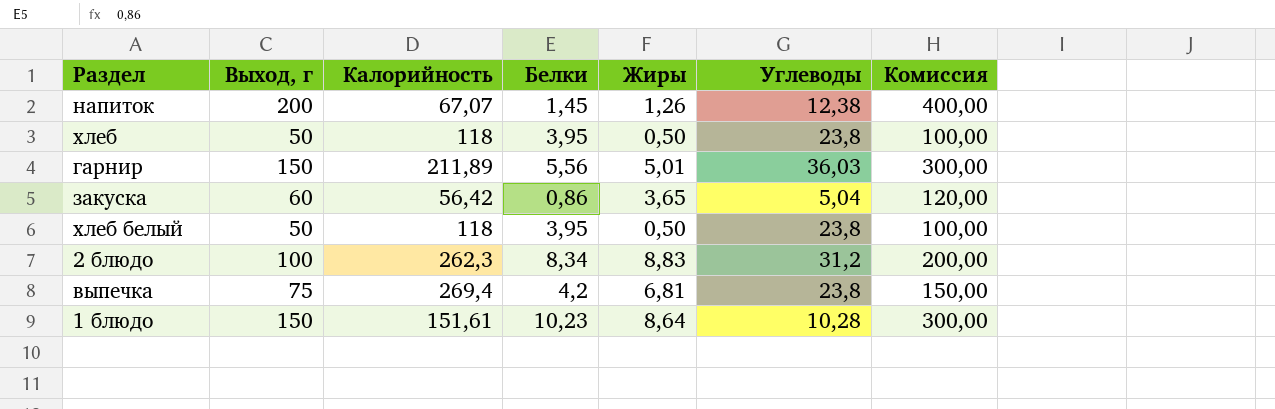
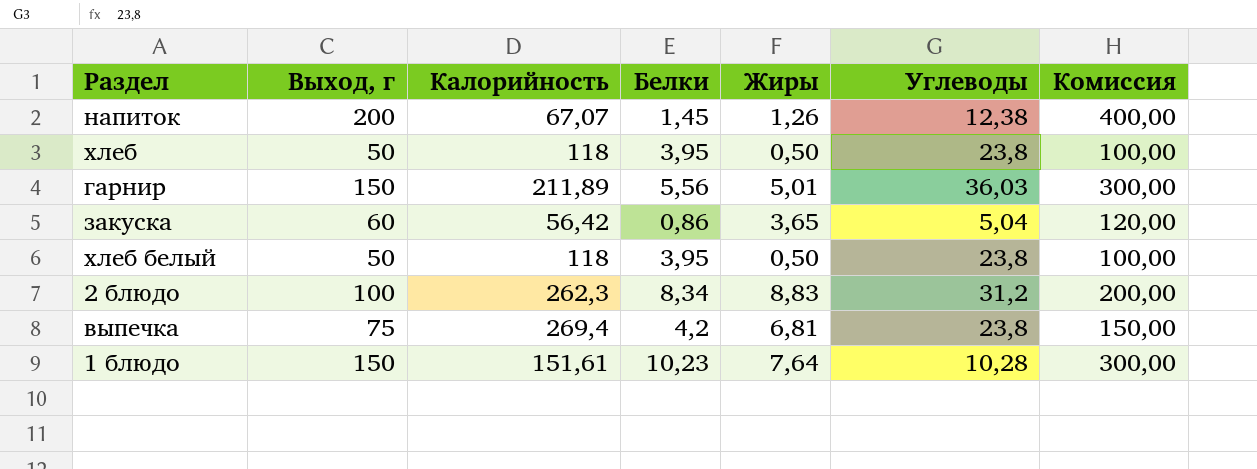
1 блюдо | Жиры: 8,64 -> 7,64

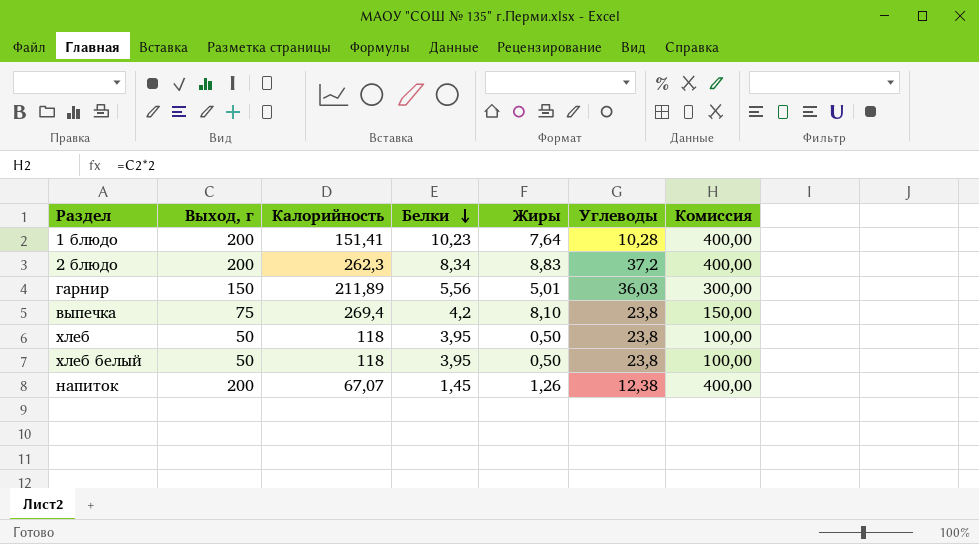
row order: none -> Белки descending
row закуска: 60 | 56,42 | 0,86 | 3,65 | 5,04 | 120,00 -> none
1 блюдо | Выход, г: 150 -> 200
1 блюдо | Калорийность: 151,61 -> 151,41
1 блюдо | Комиссия: 300,00 -> 400,00
2 блюдо | Выход, г: 100 -> 200
2 блюдо | Углеводы: 31,2 -> 37,2
2 блюдо | Комиссия: 200,00 -> 400,00
выпечка | Жиры: 6,81 -> 8,10

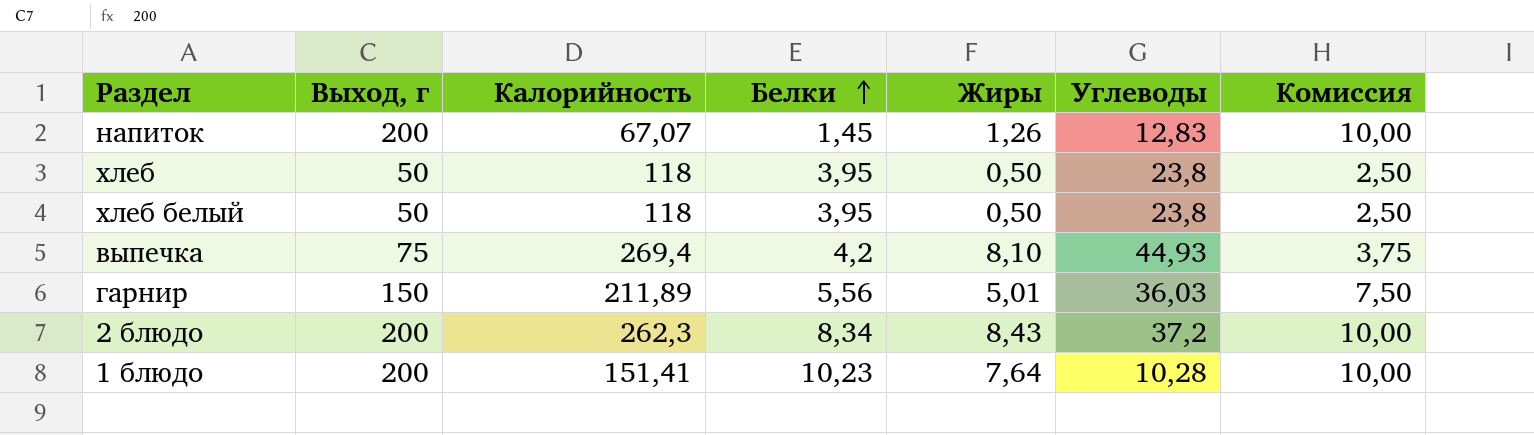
row order: Белки descending -> Белки ascending
column Комиссия | formula: [Выход, г] * 2 -> [Выход, г] * 0,05
напиток | Углеводы: 12,38 -> 12,83
выпечка | Углеводы: 23,8 -> 44,93
2 блюдо | Жиры: 8,83 -> 8,43

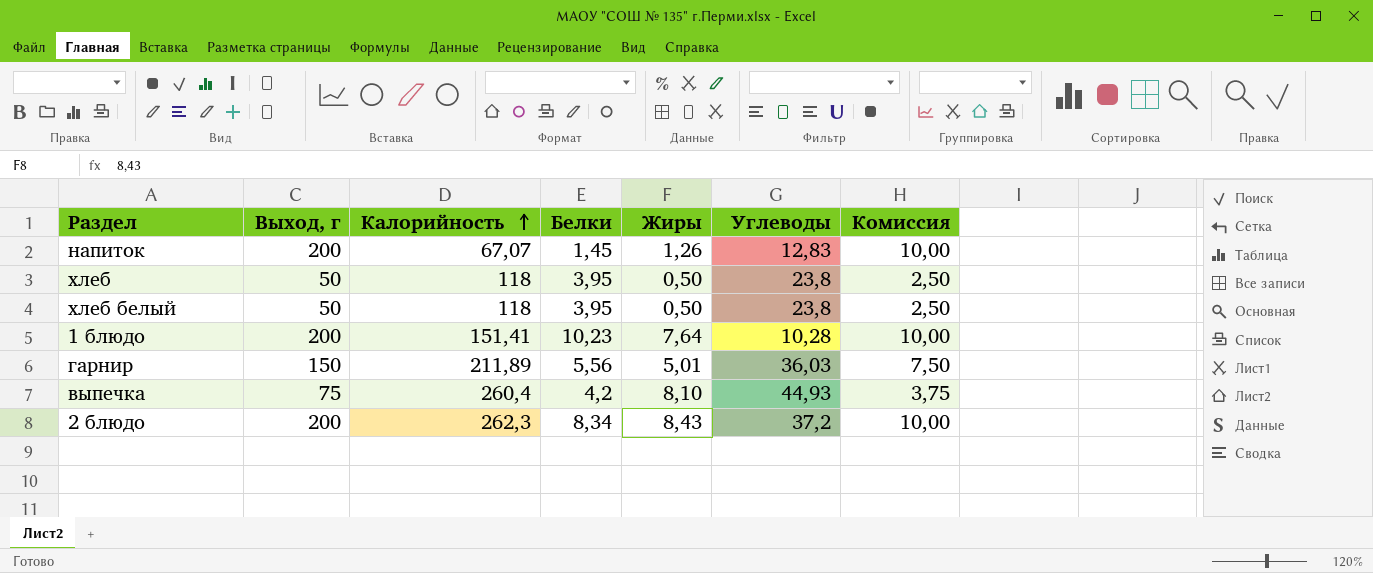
row order: Белки ascending -> Калорийность ascending
выпечка | Калорийность: 269,4 -> 260,4

